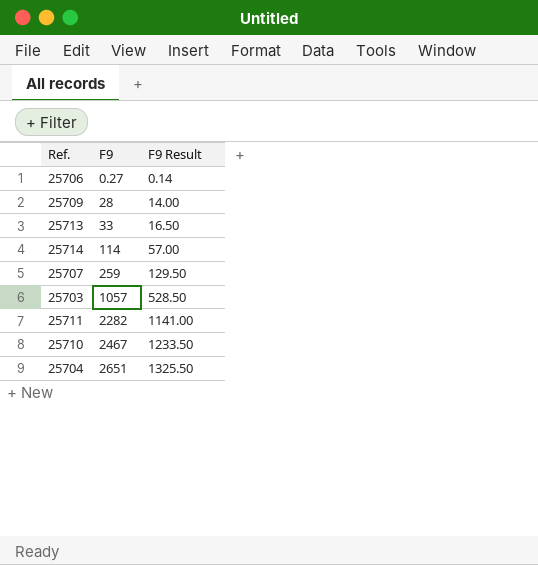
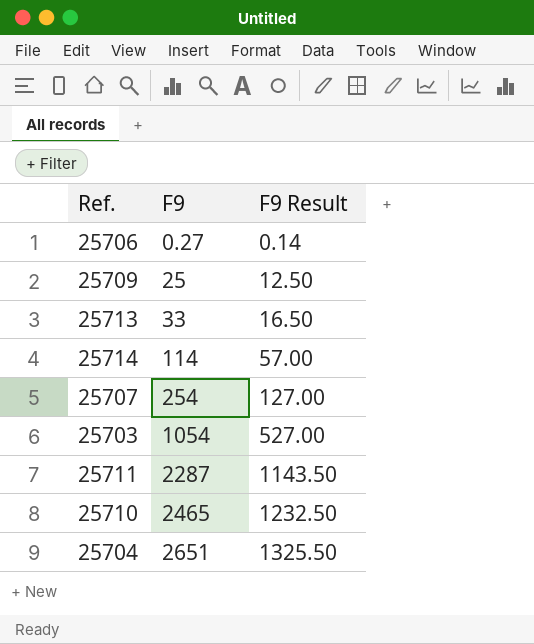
25709 | F9: 28 -> 25
25709 | F9 Result: 14.00 -> 12.50
25707 | F9: 259 -> 254
25707 | F9 Result: 129.50 -> 127.00
25703 | F9: 1057 -> 1054
25703 | F9 Result: 528.50 -> 527.00
25711 | F9: 2282 -> 2287
25711 | F9 Result: 1141.00 -> 1143.50
25710 | F9: 2467 -> 2465
25710 | F9 Result: 1233.50 -> 1232.50

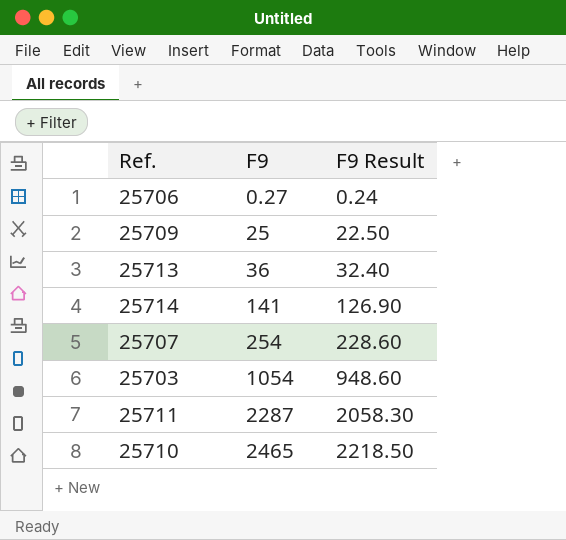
column F9 Result | formula: [F9] * 0.5 -> [F9] * 0.9
row 25704: 2651 | 1325.50 -> none
25713 | F9: 33 -> 36
25714 | F9: 114 -> 141

